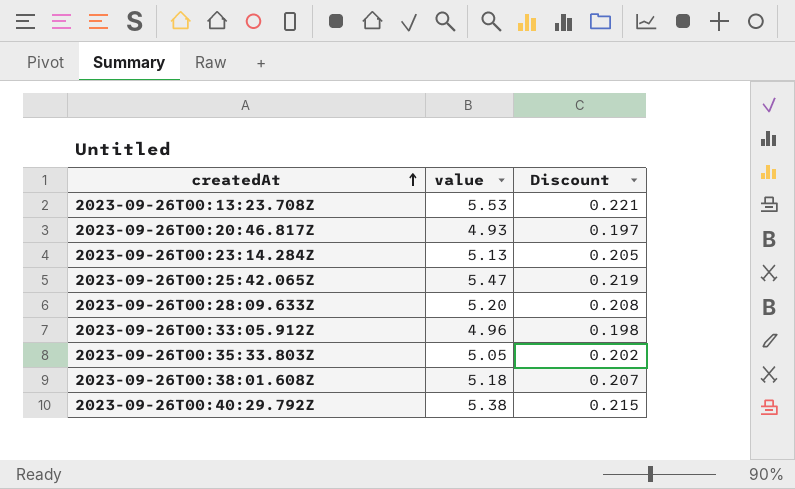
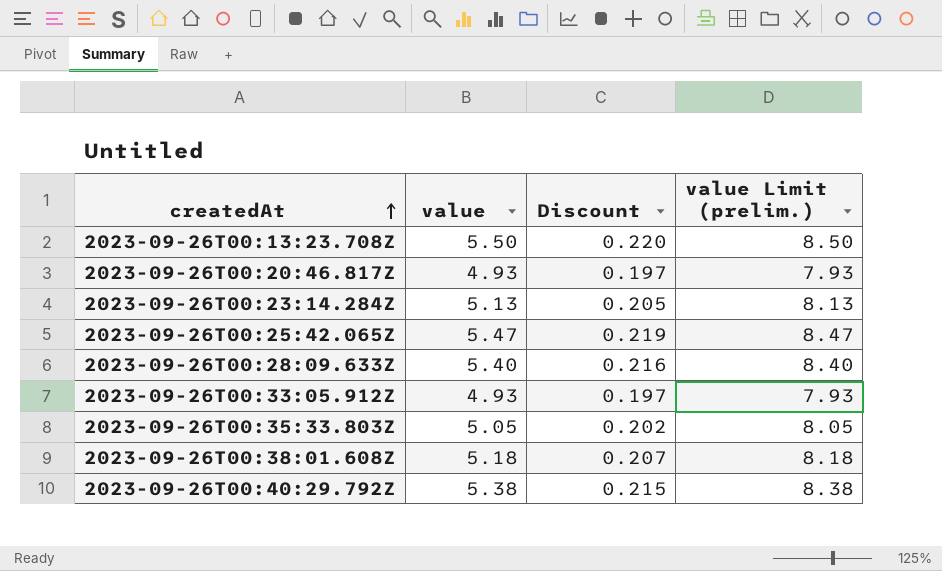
column value Limit (prelim.) | formula: none -> [value] + 3
2023-09-26T00:13:23.708Z | value: 5.53 -> 5.50
2023-09-26T00:13:23.708Z | Discount: 0.221 -> 0.220
2023-09-26T00:28:09.633Z | value: 5.20 -> 5.40
2023-09-26T00:28:09.633Z | Discount: 0.208 -> 0.216
2023-09-26T00:33:05.912Z | value: 4.96 -> 4.93
2023-09-26T00:33:05.912Z | Discount: 0.198 -> 0.197

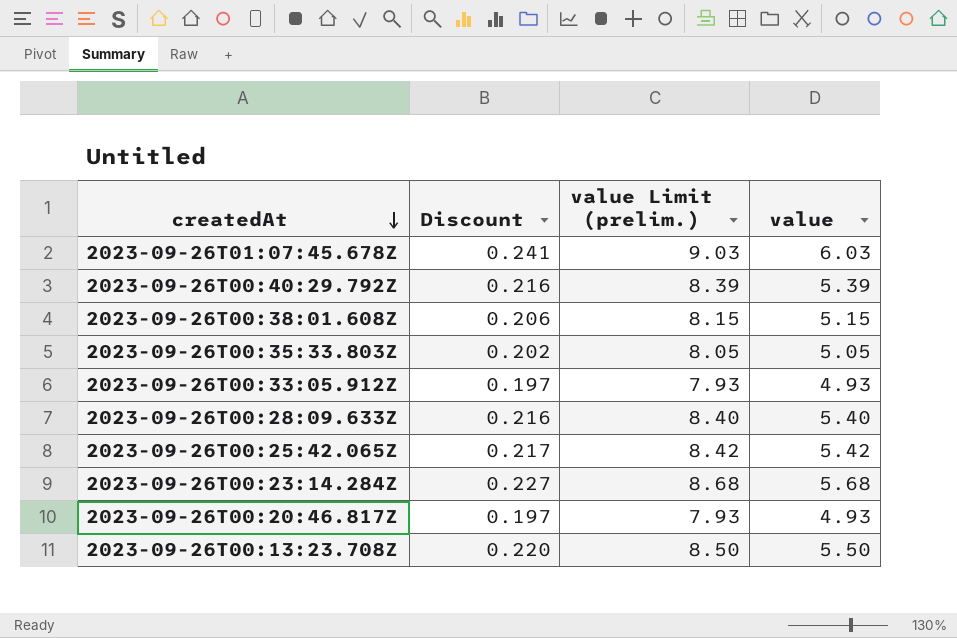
row order: createdAt ascending -> createdAt descending
column value | position: 2 -> 4
row 2023-09-26T01:07:45.678Z: none -> 0.241 | 9.03 | 6.03
2023-09-26T00:40:29.792Z | Discount: 0.215 -> 0.216
2023-09-26T00:40:29.792Z | value Limit (prelim.): 8.38 -> 8.39
2023-09-26T00:40:29.792Z | value: 5.38 -> 5.39
2023-09-26T00:38:01.608Z | Discount: 0.207 -> 0.206
2023-09-26T00:38:01.608Z | value Limit (prelim.): 8.18 -> 8.15
2023-09-26T00:38:01.608Z | value: 5.18 -> 5.15
2023-09-26T00:25:42.065Z | Discount: 0.219 -> 0.217
2023-09-26T00:25:42.065Z | value Limit (prelim.): 8.47 -> 8.42
2023-09-26T00:25:42.065Z | value: 5.47 -> 5.42
2023-09-26T00:23:14.284Z | Discount: 0.205 -> 0.227
2023-09-26T00:23:14.284Z | value Limit (prelim.): 8.13 -> 8.68
2023-09-26T00:23:14.284Z | value: 5.13 -> 5.68

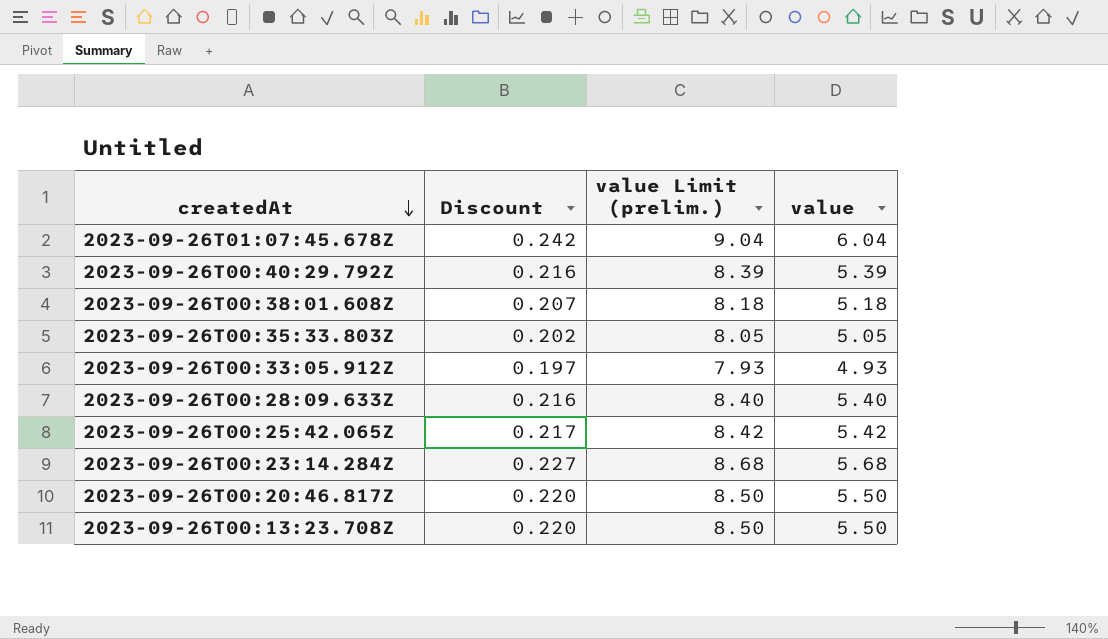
2023-09-26T01:07:45.678Z | Discount: 0.241 -> 0.242
2023-09-26T01:07:45.678Z | value Limit (prelim.): 9.03 -> 9.04
2023-09-26T01:07:45.678Z | value: 6.03 -> 6.04
2023-09-26T00:38:01.608Z | Discount: 0.206 -> 0.207
2023-09-26T00:38:01.608Z | value Limit (prelim.): 8.15 -> 8.18
2023-09-26T00:38:01.608Z | value: 5.15 -> 5.18
2023-09-26T00:20:46.817Z | Discount: 0.197 -> 0.220
2023-09-26T00:20:46.817Z | value Limit (prelim.): 7.93 -> 8.50
2023-09-26T00:20:46.817Z | value: 4.93 -> 5.50

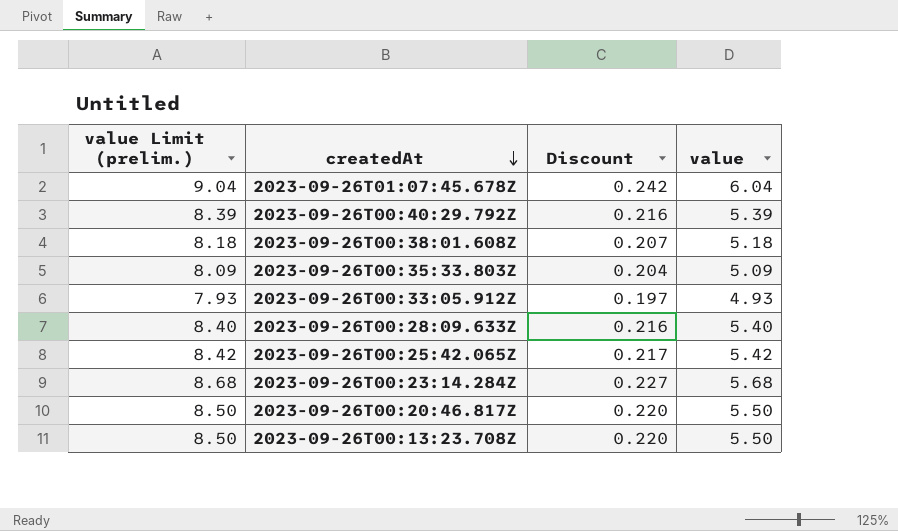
column value Limit (prelim.) | position: 3 -> 1
2023-09-26T00:35:33.803Z | value Limit (prelim.): 8.05 -> 8.09
2023-09-26T00:35:33.803Z | Discount: 0.202 -> 0.204
2023-09-26T00:35:33.803Z | value: 5.05 -> 5.09

